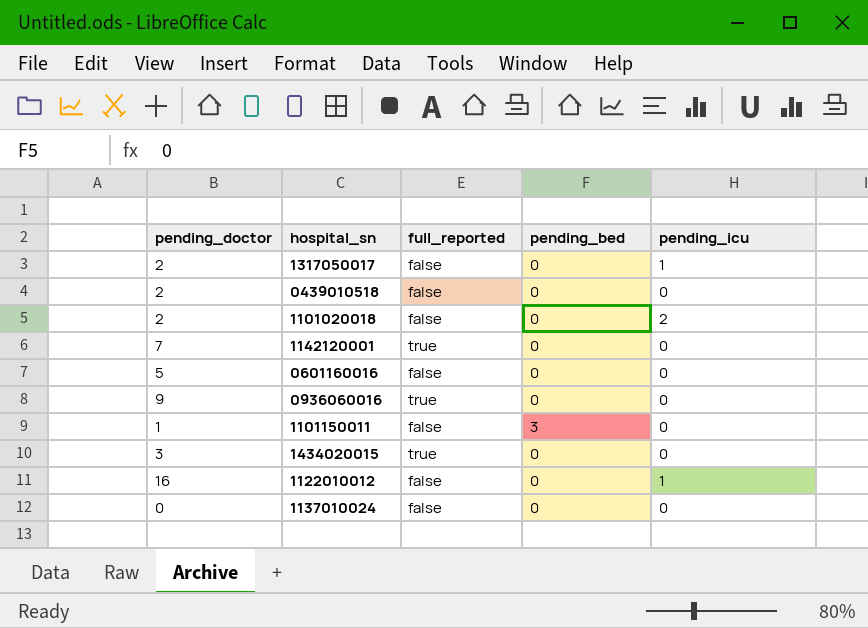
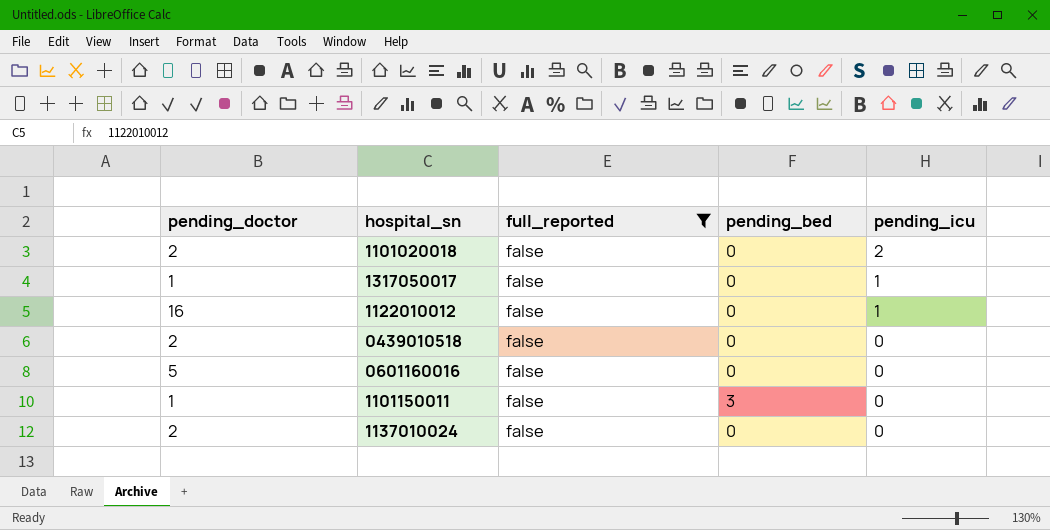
filter: none -> full_reported = false
row order: none -> pending_icu descending
1317050017 | pending_doctor: 2 -> 1
1137010024 | pending_doctor: 0 -> 2

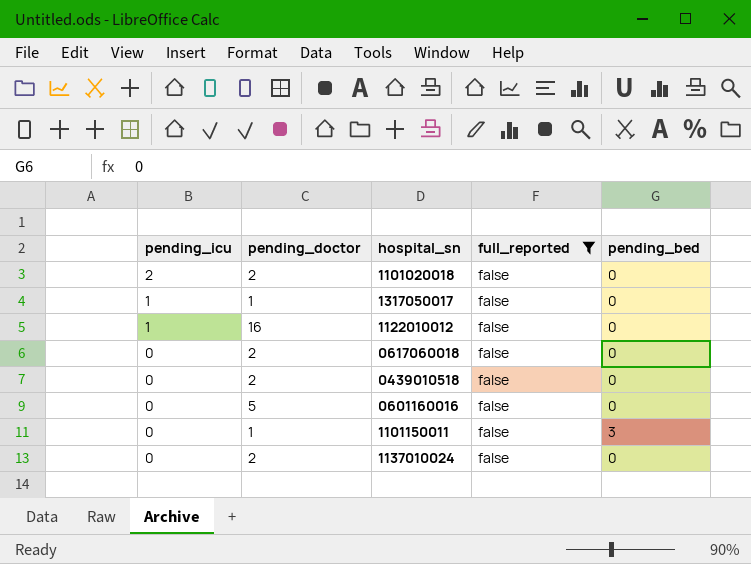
column pending_icu | position: 5 -> 1
row 0617060018: none -> 0 | 2 | false | 0

